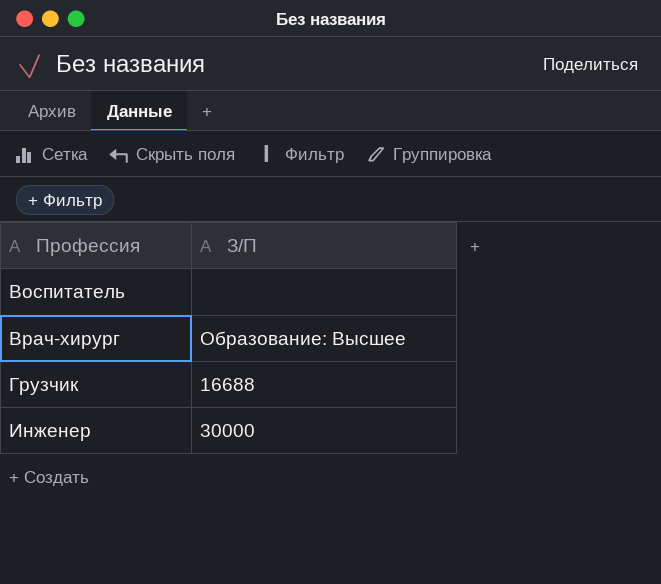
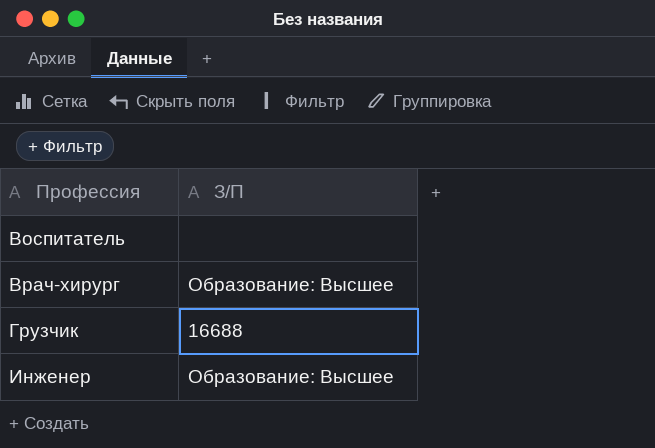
Инженер | З/П: 30000 -> Образование: Высшее

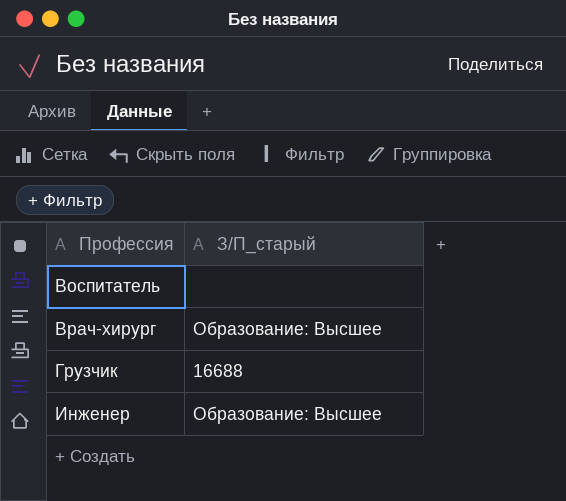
column name: З/П -> З/П_старый

